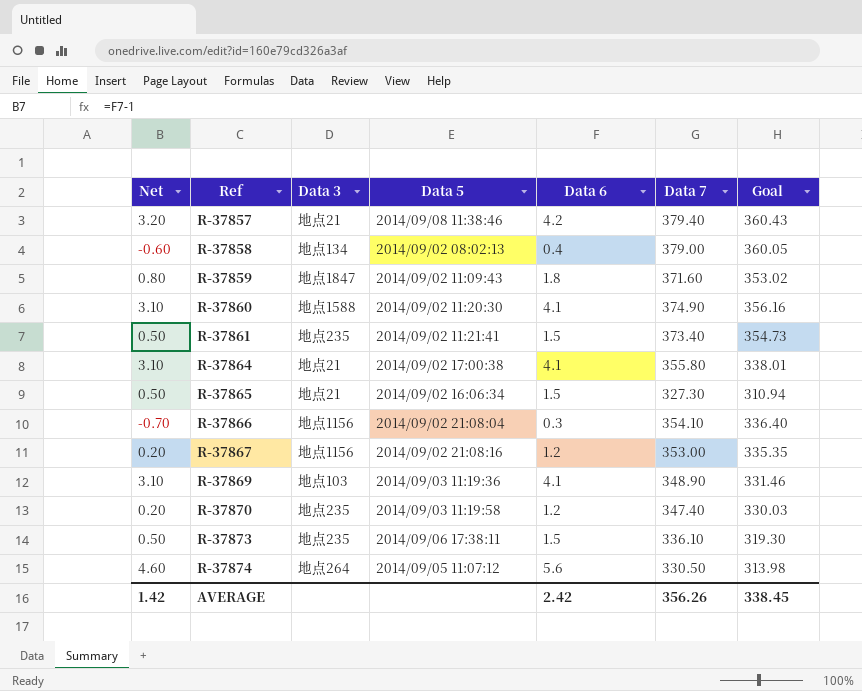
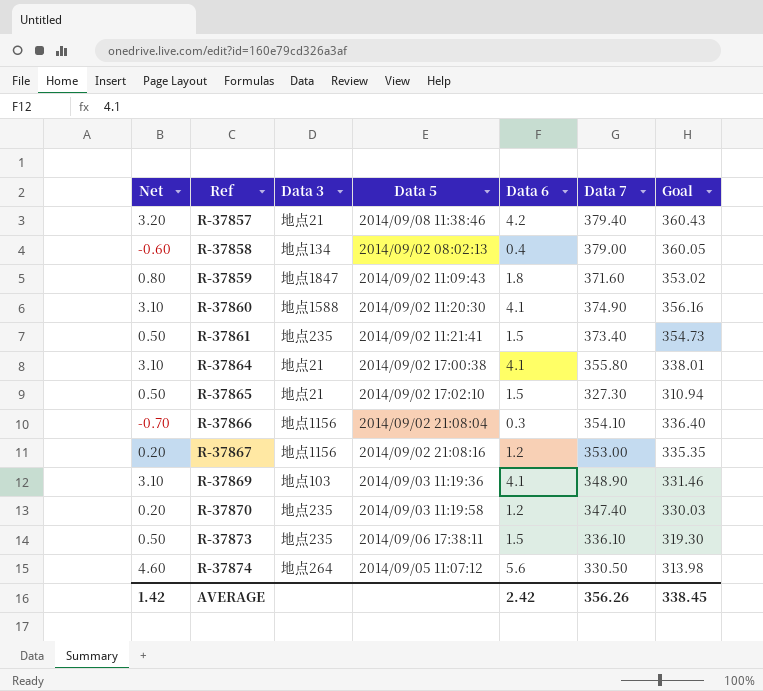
R-37865 | Data 5: 2014/09/02 16:06:34 -> 2014/09/02 17:02:10

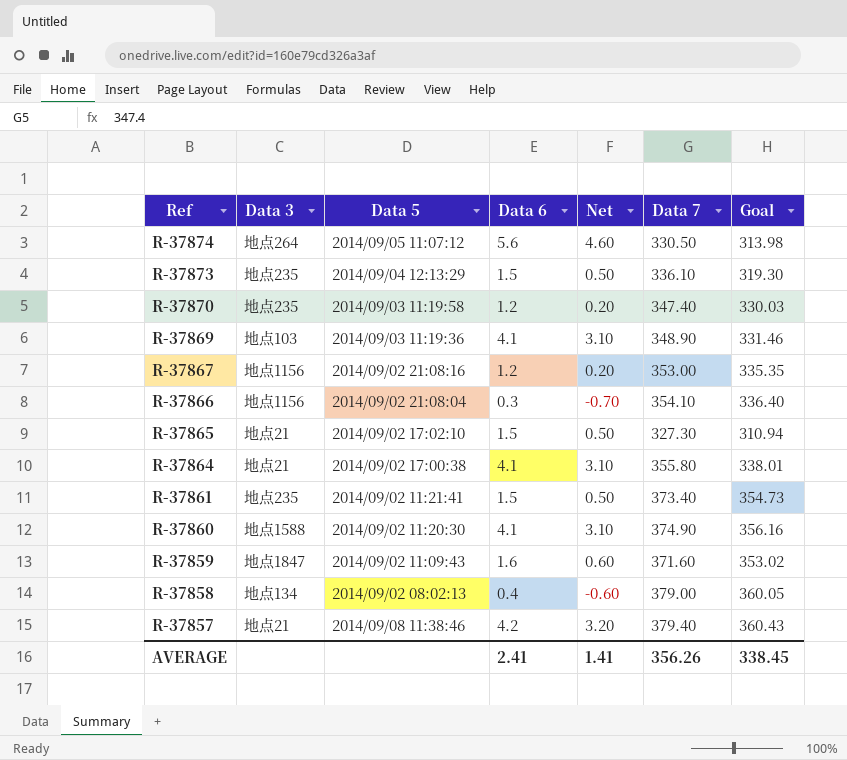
row order: Ref ascending -> Ref descending
column Net | position: 1 -> 5
R-37873 | Data 5: 2014/09/06 17:38:11 -> 2014/09/04 12:13:29
R-37859 | Data 6: 1.8 -> 1.6
R-37859 | Net: 0.80 -> 0.60
AVERAGE | Data 6: 2.42 -> 2.41
AVERAGE | Net: 1.42 -> 1.41

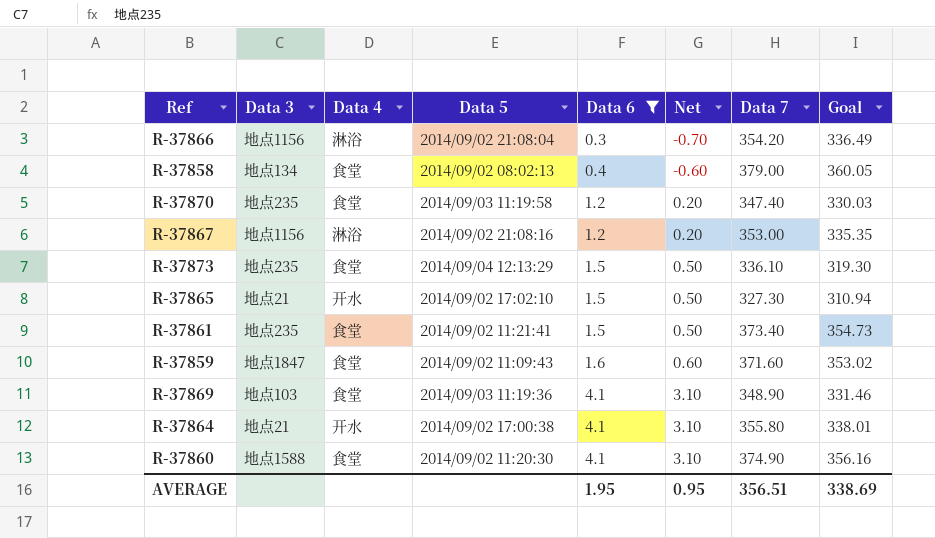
filter: none -> Data 6 <= 4.1
row order: Ref descending -> Data 6 ascending
column Data 4 | position: none -> 3
R-37866 | Data 7: 354.10 -> 354.20
R-37866 | Goal: 336.40 -> 336.49
AVERAGE | Data 6: 2.41 -> 1.95
AVERAGE | Net: 1.41 -> 0.95
AVERAGE | Data 7: 356.26 -> 356.51
AVERAGE | Goal: 338.45 -> 338.69

